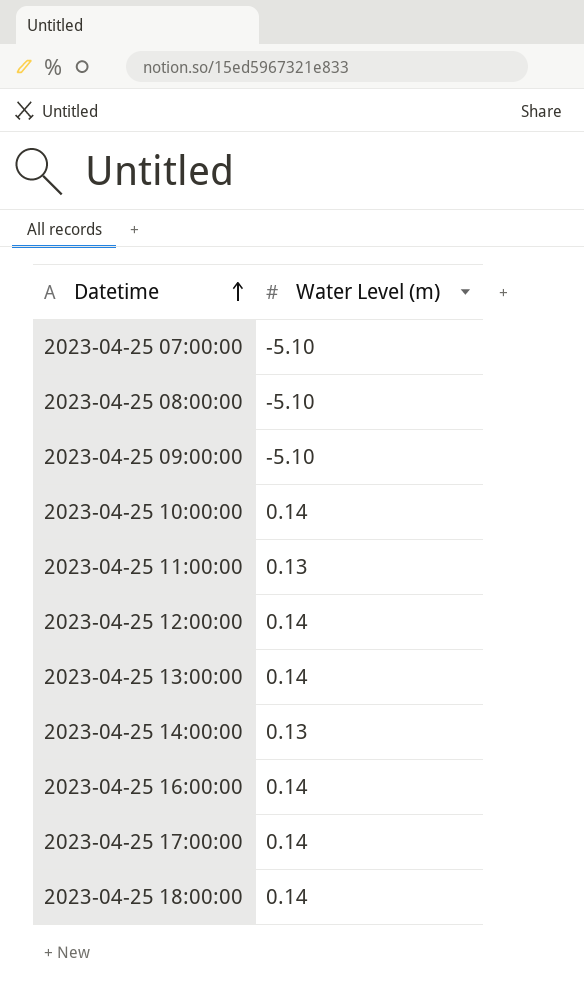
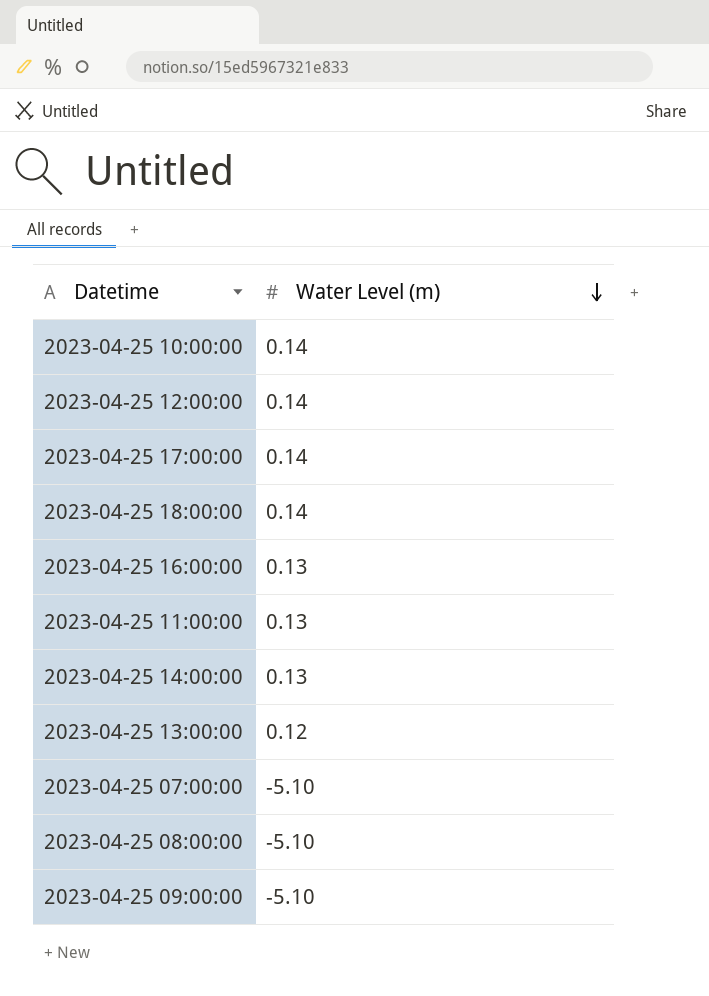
row order: Datetime ascending -> Water Level (m) descending
2023-04-25 16:00:00 | Water Level (m): 0.14 -> 0.13
2023-04-25 13:00:00 | Water Level (m): 0.14 -> 0.12

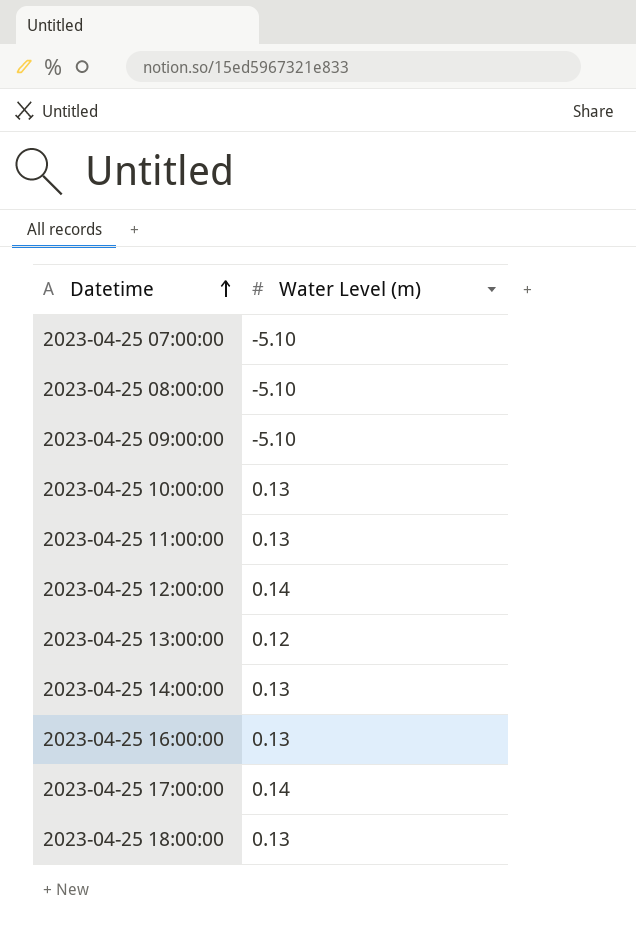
row order: Water Level (m) descending -> Datetime ascending
2023-04-25 10:00:00 | Water Level (m): 0.14 -> 0.13
2023-04-25 18:00:00 | Water Level (m): 0.14 -> 0.13

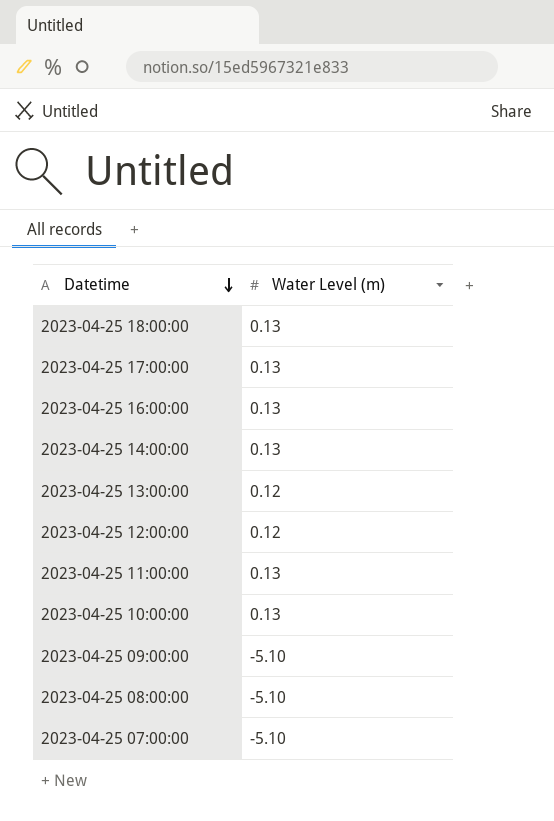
row order: Datetime ascending -> Datetime descending
2023-04-25 17:00:00 | Water Level (m): 0.14 -> 0.13
2023-04-25 12:00:00 | Water Level (m): 0.14 -> 0.12

